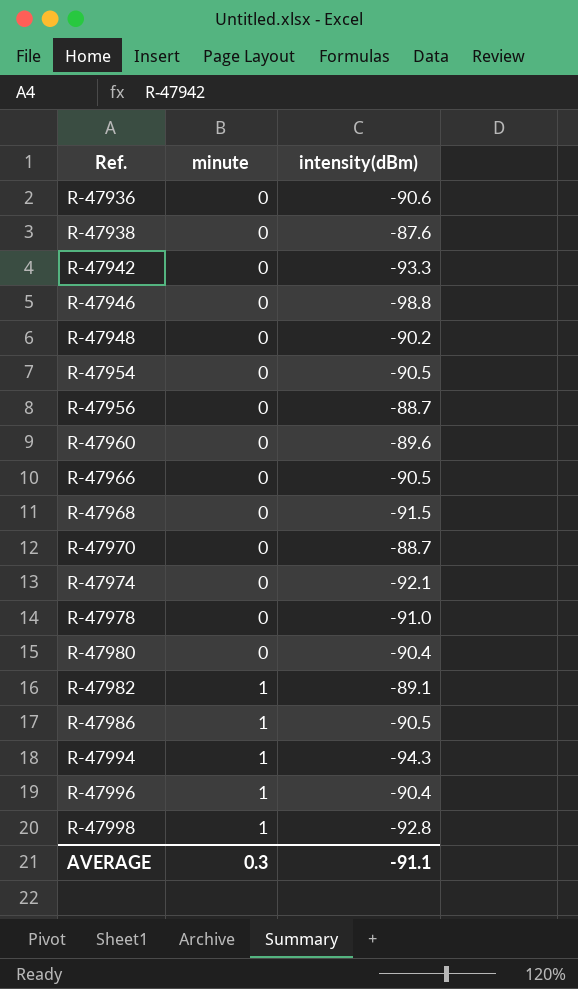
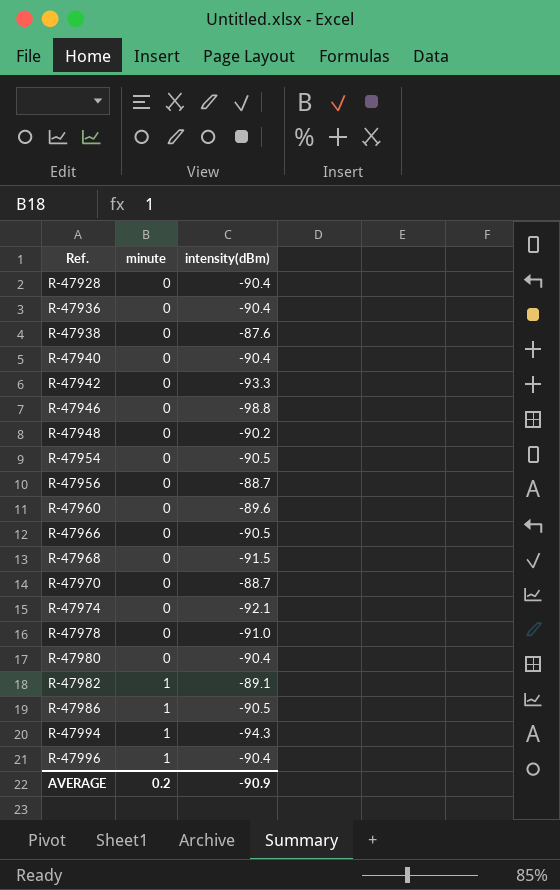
row R-47998: 1 | -92.8 -> none
row R-47928: none -> 0 | -90.4
R-47936 | intensity(dBm): -90.6 -> -90.4
row R-47940: none -> 0 | -90.4
AVERAGE | minute: 0.3 -> 0.2
AVERAGE | intensity(dBm): -91.1 -> -90.9

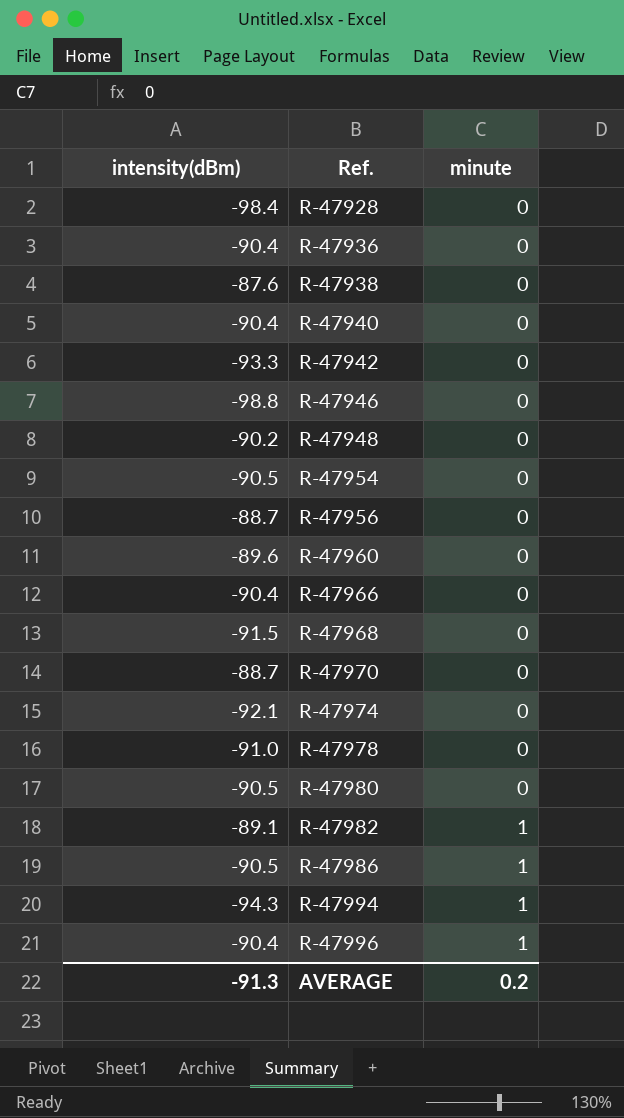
column intensity(dBm) | position: 3 -> 1
R-47928 | intensity(dBm): -90.4 -> -98.4
R-47966 | intensity(dBm): -90.5 -> -90.4
R-47980 | intensity(dBm): -90.4 -> -90.5
AVERAGE | intensity(dBm): -90.9 -> -91.3

